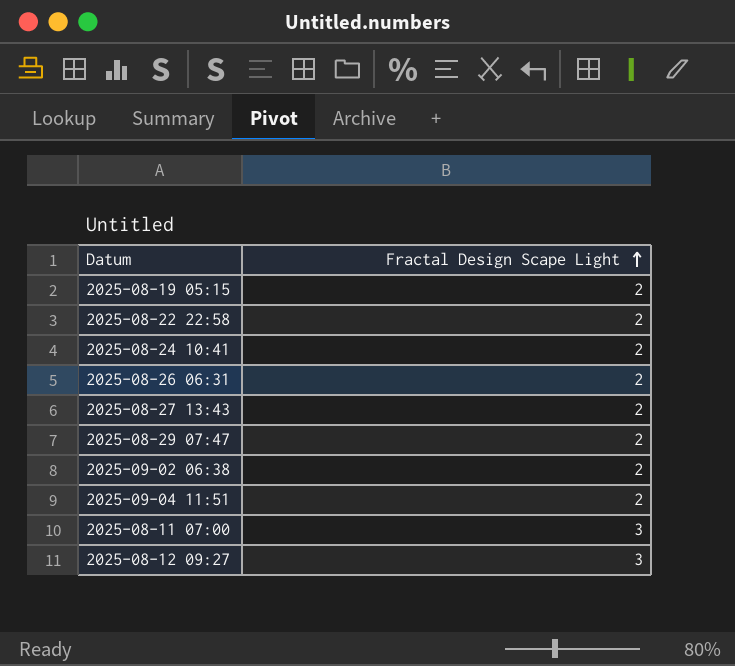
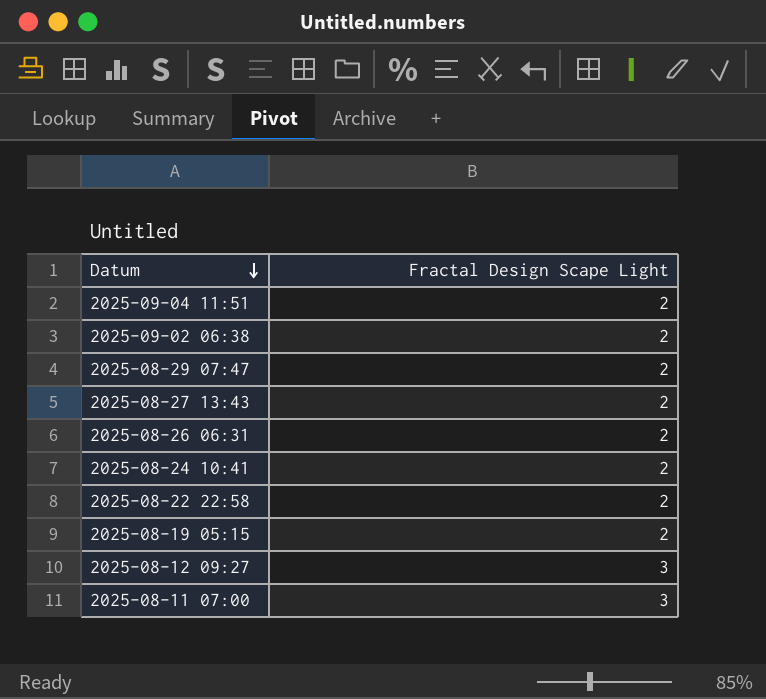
row order: Fractal Design Scape Light ascending -> Datum descending

